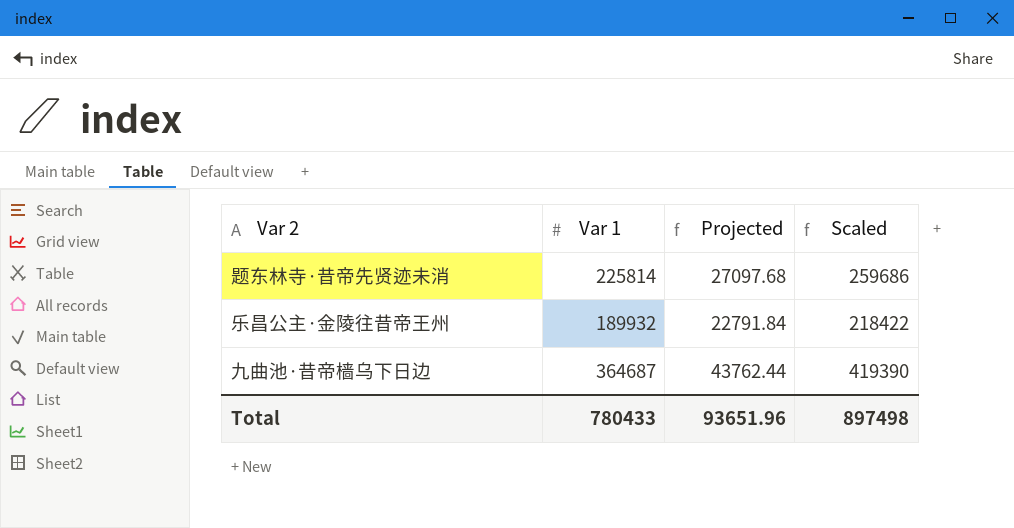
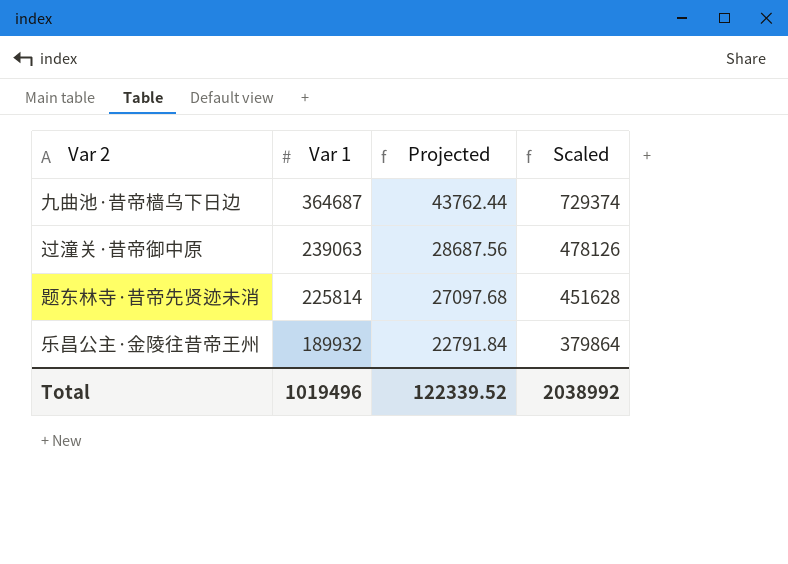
row order: none -> Var 1 descending
column Scaled | formula: [Var 1] * 1.15 -> [Var 1] * 2
row 过潼关·昔帝御中原: none -> 239063 | 28687.56 | 478126
Total | Var 1: 780433 -> 1019496
Total | Projected: 93651.96 -> 122339.52
Total | Scaled: 897498 -> 2038992

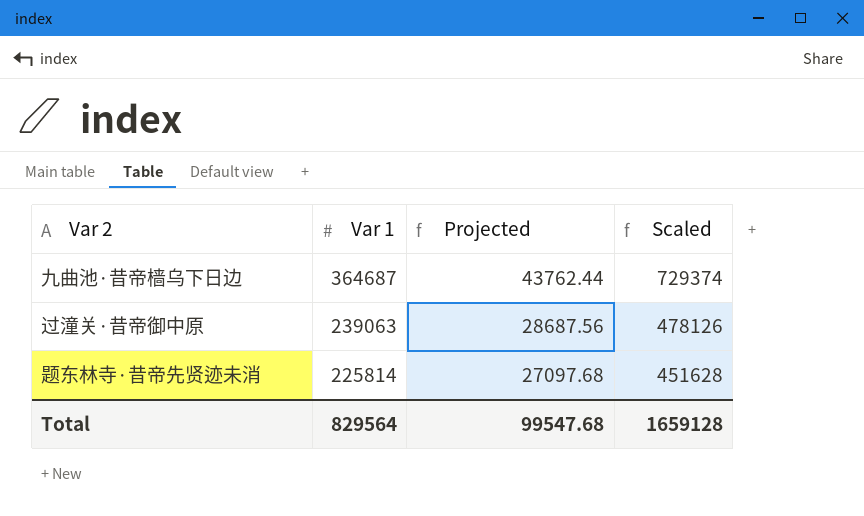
row 乐昌公主·金陵往昔帝王州: 189932 | 22791.84 | 379864 -> none
Total | Var 1: 1019496 -> 829564
Total | Projected: 122339.52 -> 99547.68
Total | Scaled: 2038992 -> 1659128

